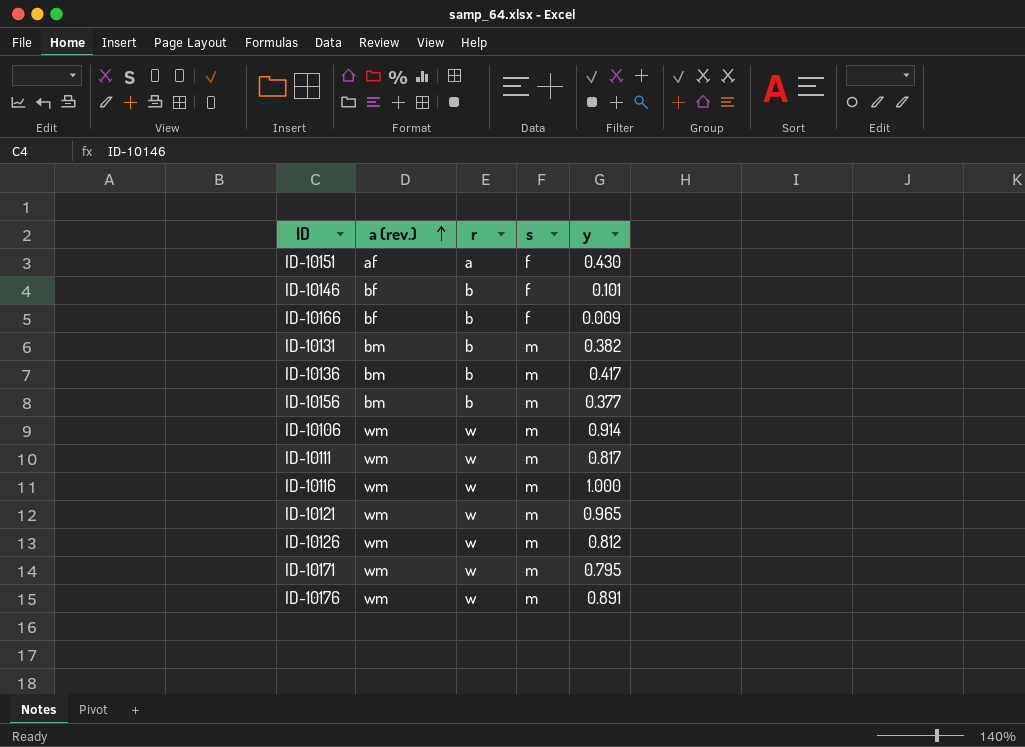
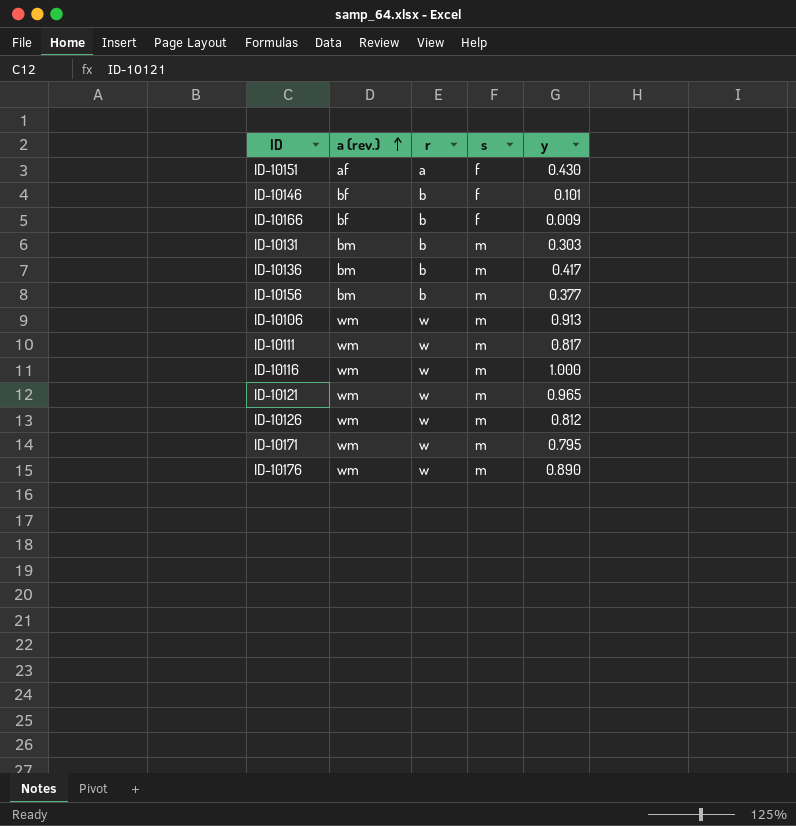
ID-10131 | y: 0.382 -> 0.303
ID-10106 | y: 0.914 -> 0.913
ID-10176 | y: 0.891 -> 0.890

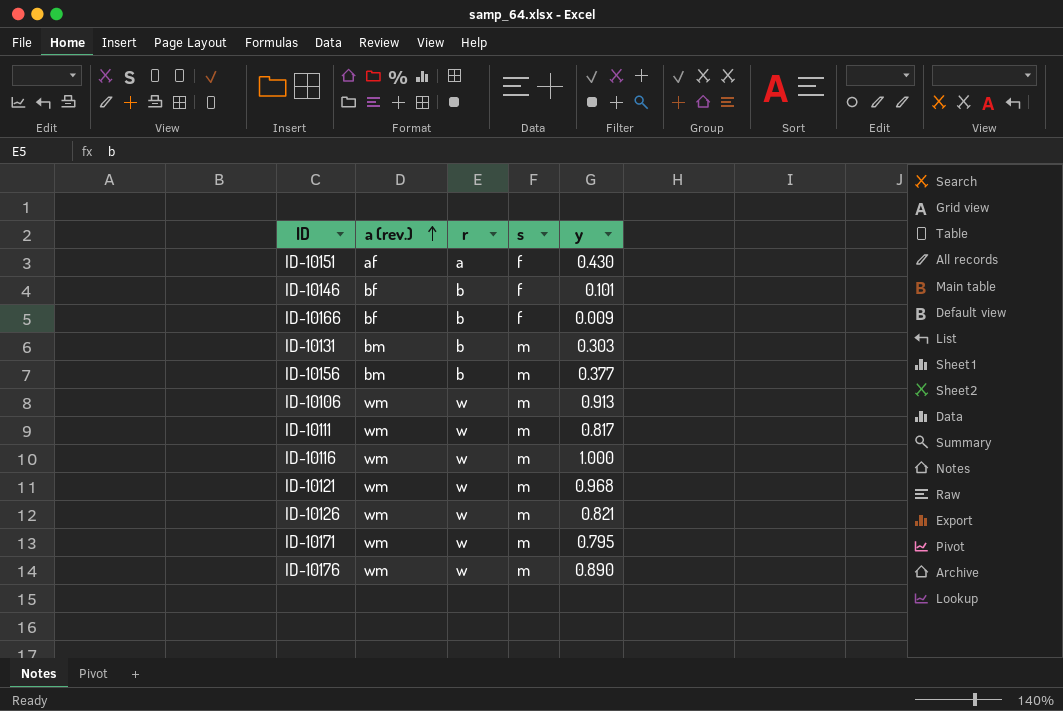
row ID-10136: bm | b | m | 0.417 -> none
ID-10121 | y: 0.965 -> 0.968
ID-10126 | y: 0.812 -> 0.821

